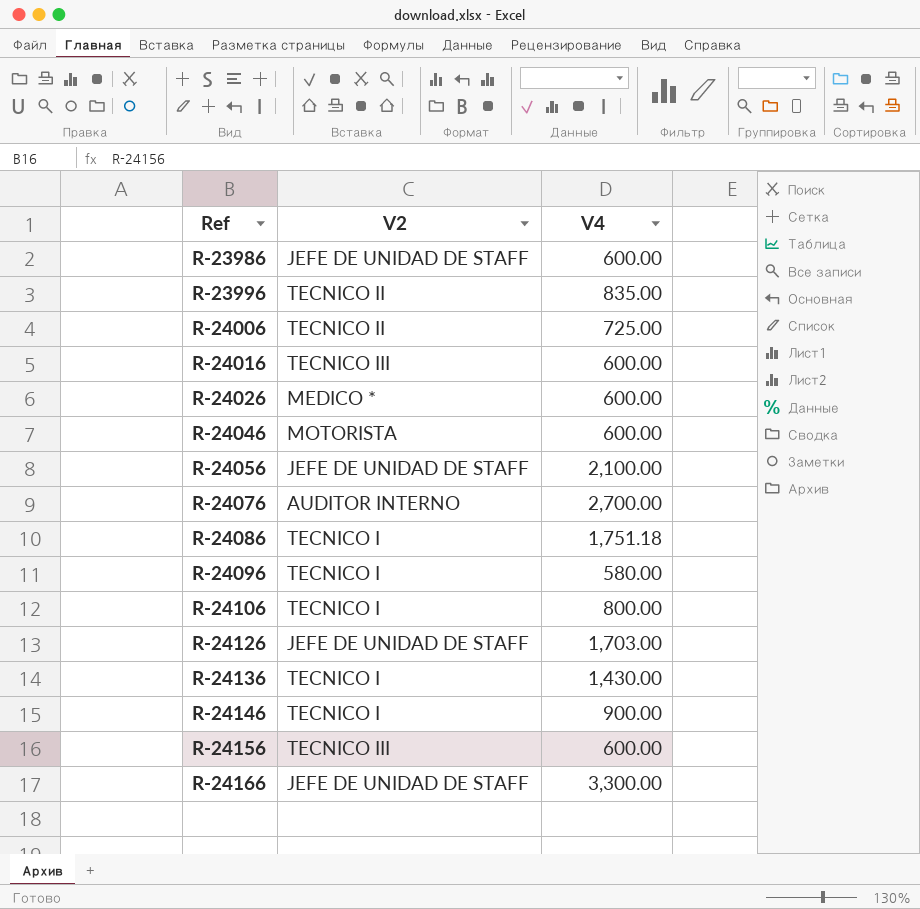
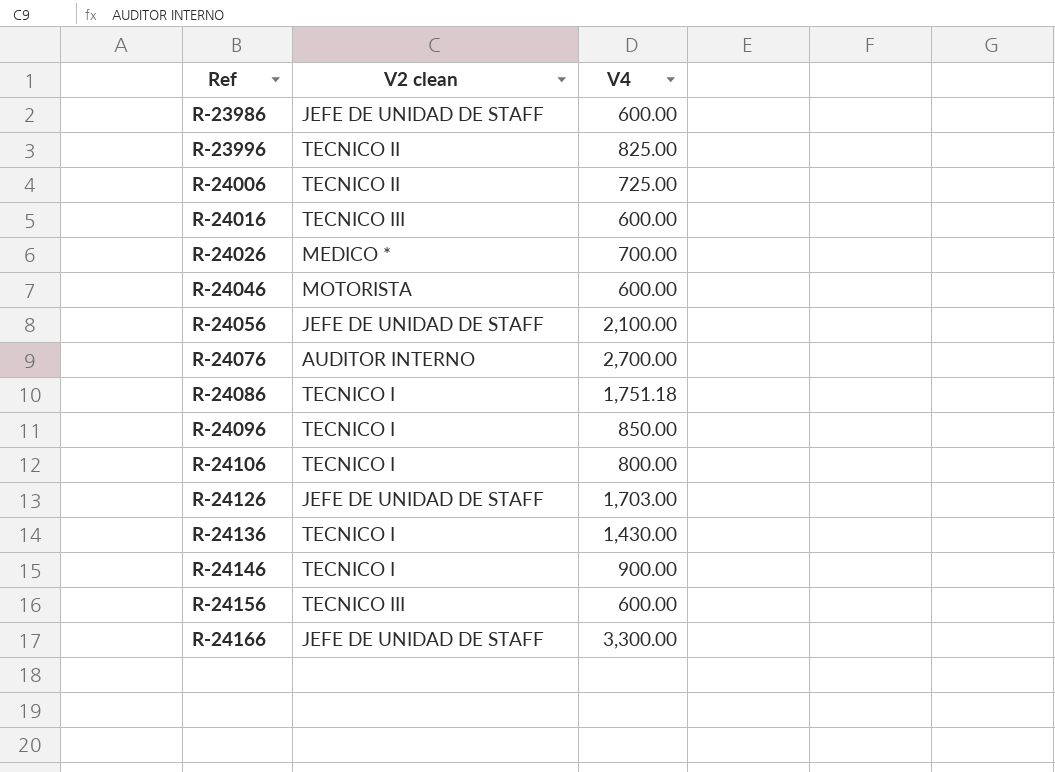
column name: V2 -> V2 clean
R-23996 | V4: 835.00 -> 825.00
R-24026 | V4: 600.00 -> 700.00
R-24096 | V4: 580.00 -> 850.00

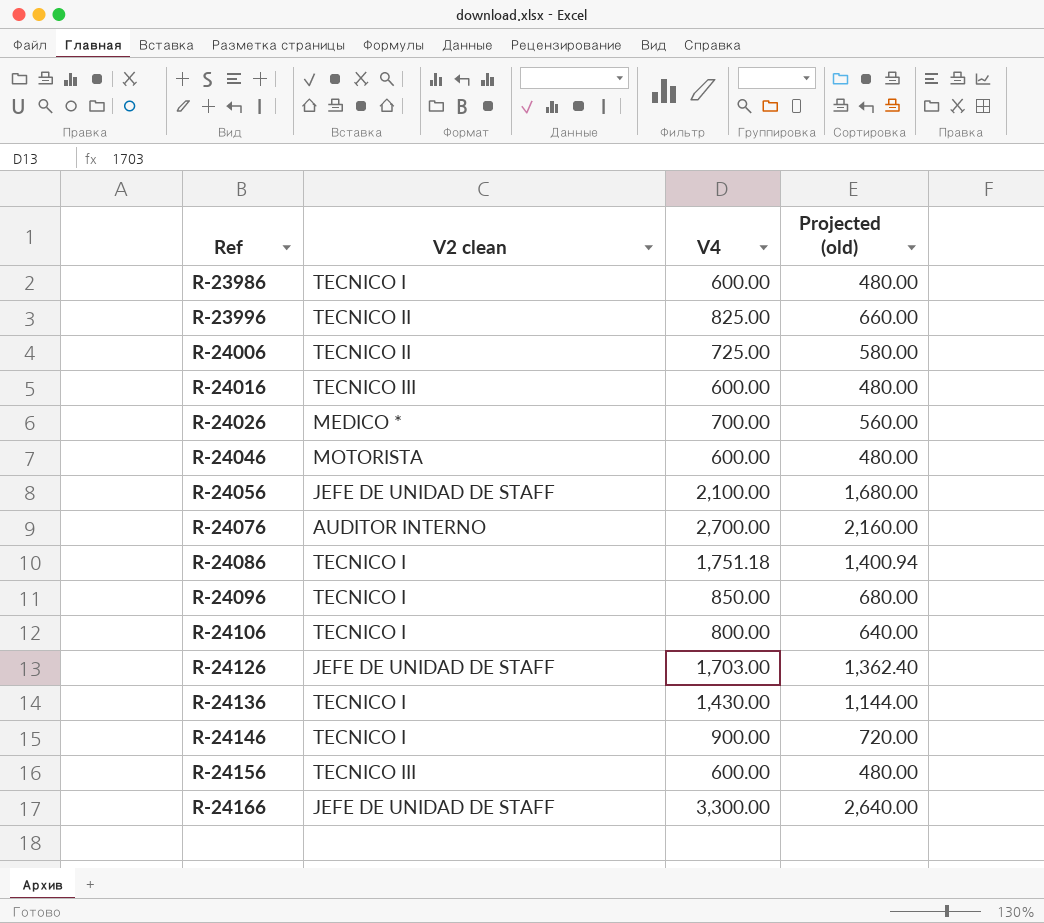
column Projected (old) | formula: none -> [V4] * 0.8
R-23986 | V2 clean: JEFE DE UNIDAD DE STAFF -> TECNICO I

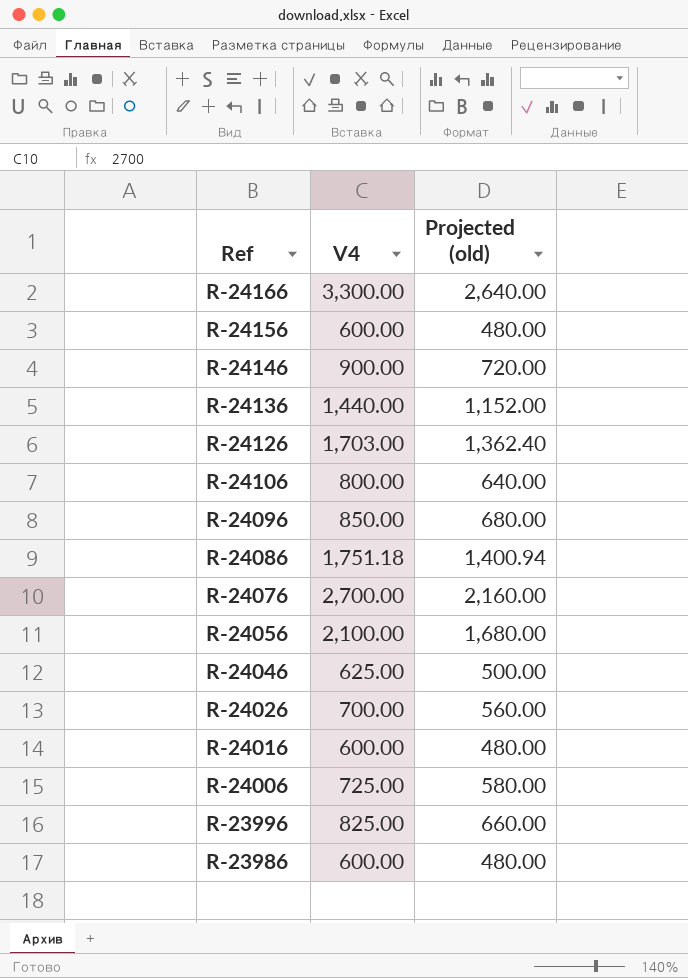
row order: Ref ascending -> Ref descending
column V2 clean | position: 2 -> none
R-24136 | V4: 1,430.00 -> 1,440.00
R-24136 | Projected (old): 1,144.00 -> 1,152.00
R-24046 | V4: 600.00 -> 625.00
R-24046 | Projected (old): 480.00 -> 500.00

